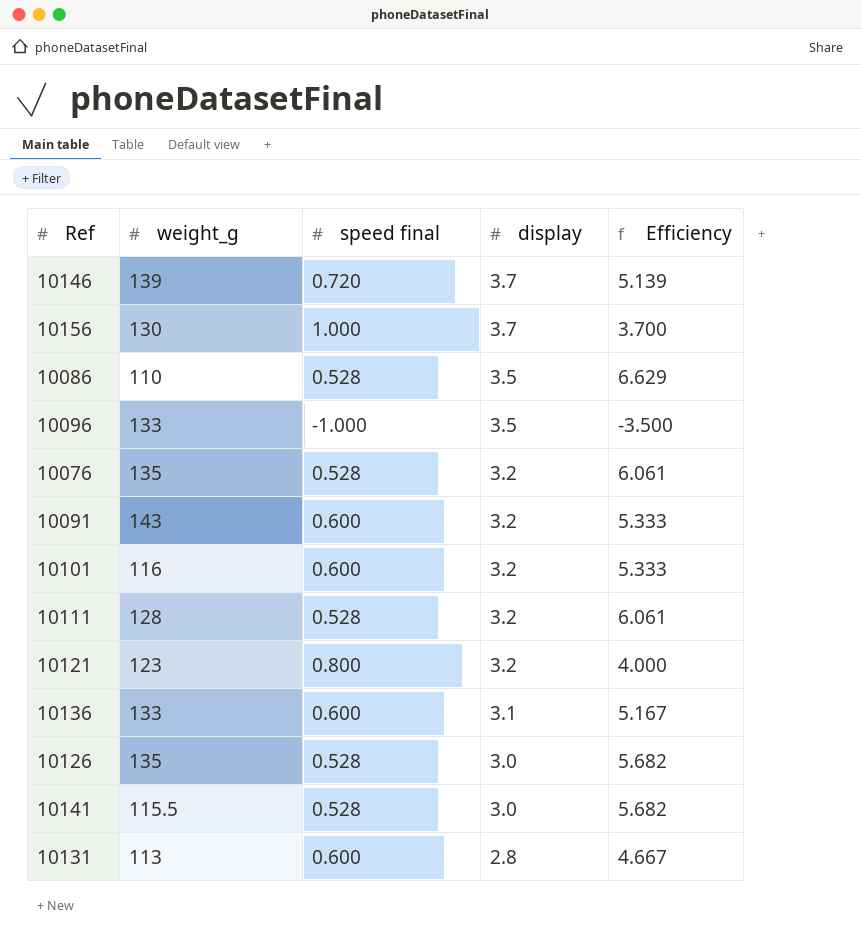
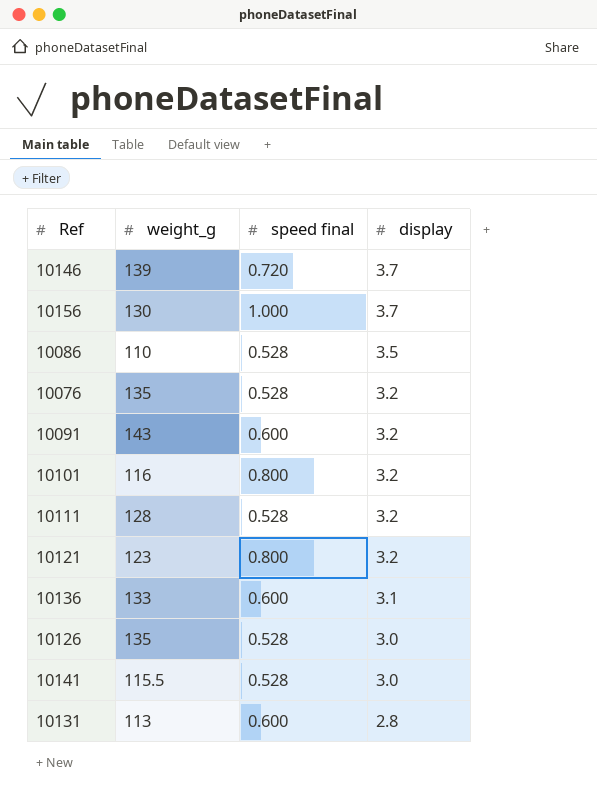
column Efficiency | formula: [display] / [speed final] -> none
row 10096: 133 | -1.000 | 3.5 | -3.500 -> none
10101 | speed final: 0.600 -> 0.800

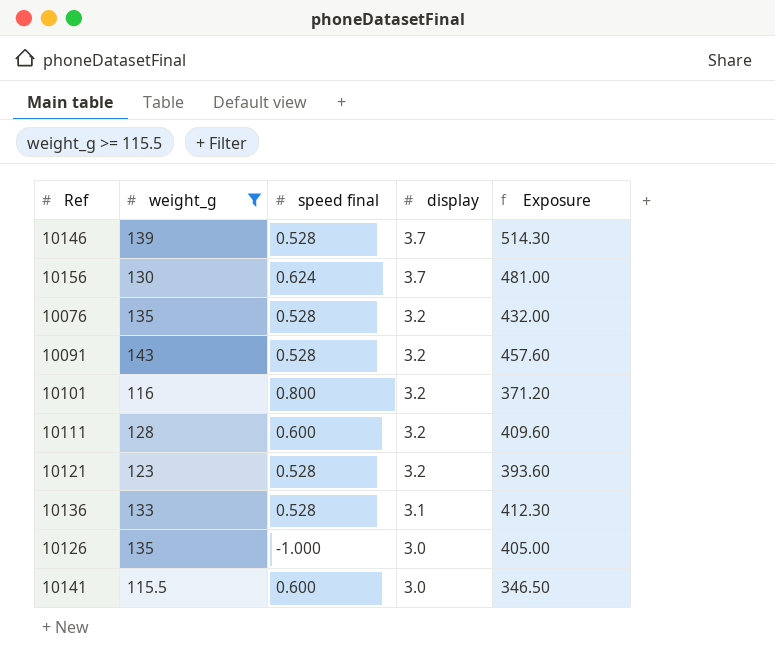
filter: none -> weight_g >= 115.5
column Exposure | formula: none -> [weight_g] * [display]
10146 | speed final: 0.720 -> 0.528
10156 | speed final: 1.000 -> 0.624
10091 | speed final: 0.600 -> 0.528
10111 | speed final: 0.528 -> 0.600
10121 | speed final: 0.800 -> 0.528
10136 | speed final: 0.600 -> 0.528
10126 | speed final: 0.528 -> -1.000
10141 | speed final: 0.528 -> 0.600

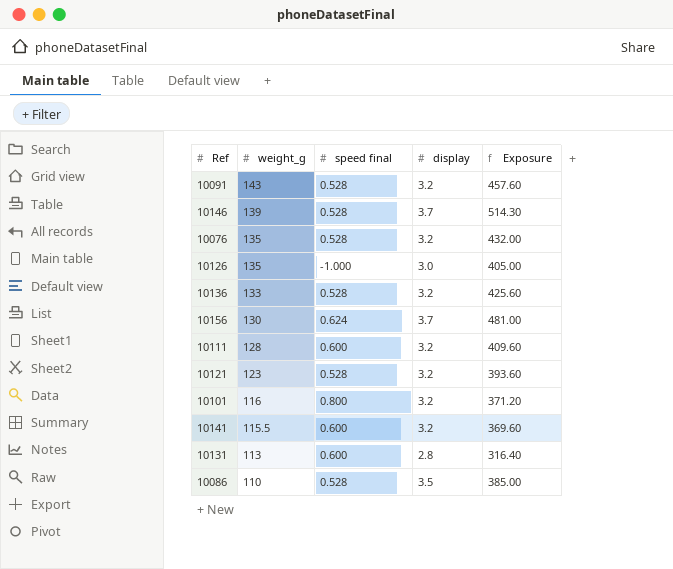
filter: weight_g >= 115.5 -> none
row order: display descending -> weight_g descending
10136 | display: 3.1 -> 3.2
10136 | Exposure: 412.30 -> 425.60
10141 | display: 3.0 -> 3.2
10141 | Exposure: 346.50 -> 369.60

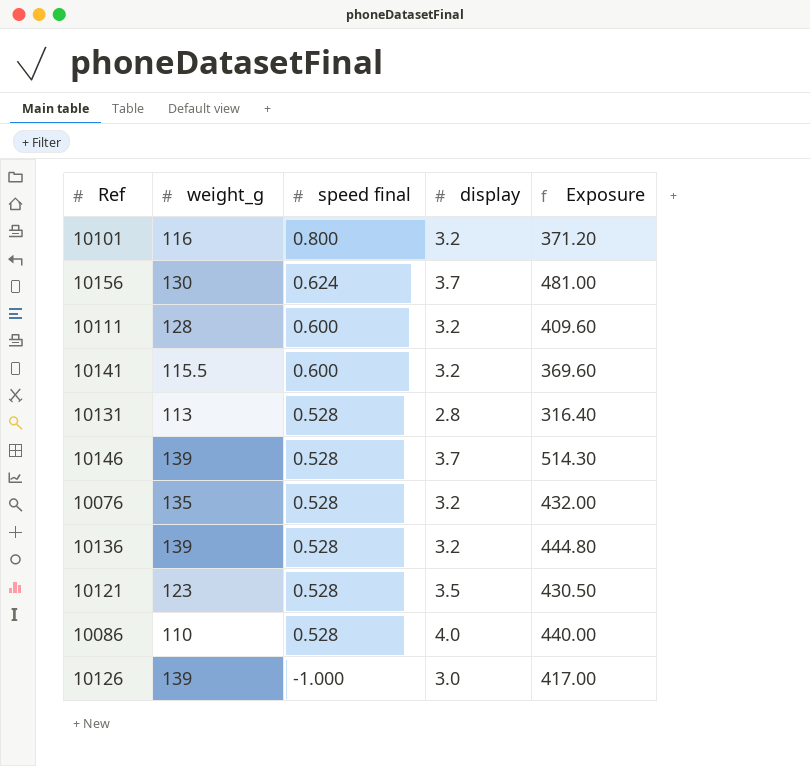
row order: weight_g descending -> speed final descending
row 10091: 143 | 0.528 | 3.2 | 457.60 -> none
10131 | speed final: 0.600 -> 0.528
10136 | weight_g: 133 -> 139
10136 | Exposure: 425.60 -> 444.80
10121 | display: 3.2 -> 3.5
10121 | Exposure: 393.60 -> 430.50
10086 | display: 3.5 -> 4.0
10086 | Exposure: 385.00 -> 440.00
10126 | weight_g: 135 -> 139
10126 | Exposure: 405.00 -> 417.00

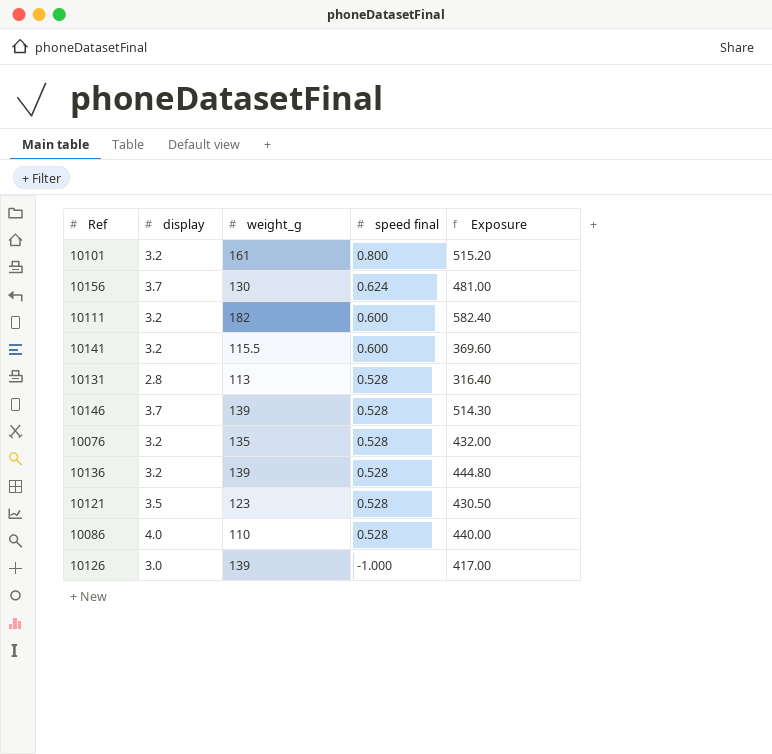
column display | position: 4 -> 2
10101 | weight_g: 116 -> 161
10101 | Exposure: 371.20 -> 515.20
10111 | weight_g: 128 -> 182
10111 | Exposure: 409.60 -> 582.40

